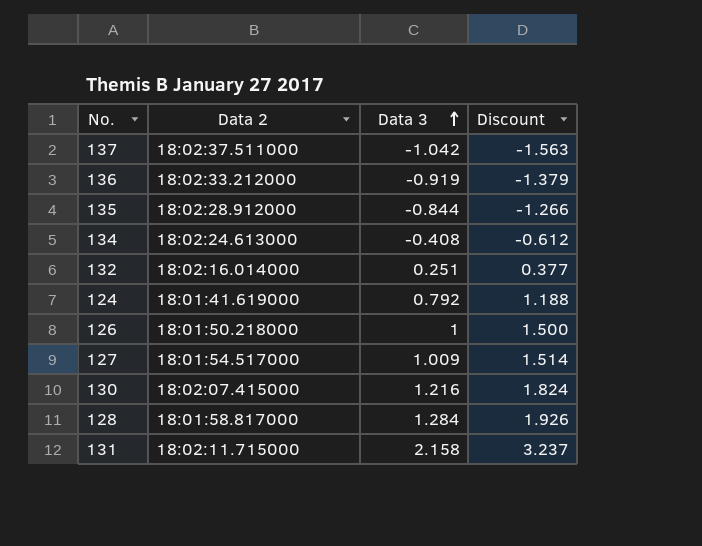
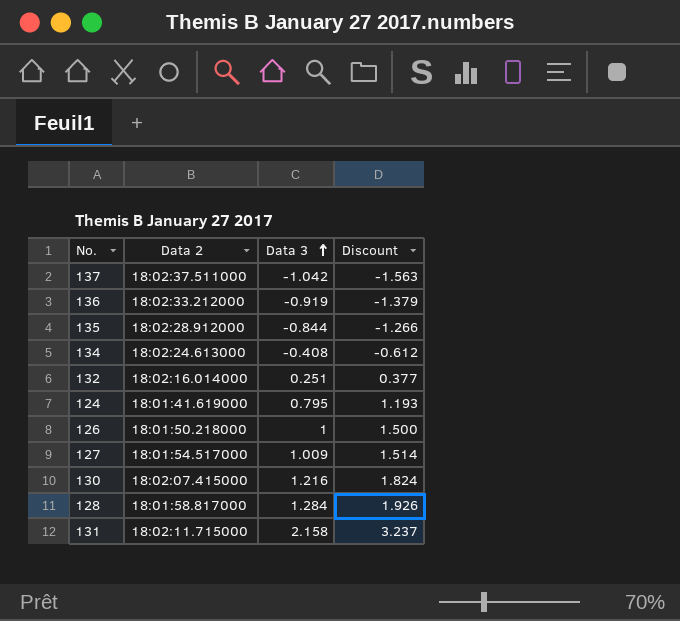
124 | Data 3: 0.792 -> 0.795
124 | Discount: 1.188 -> 1.193

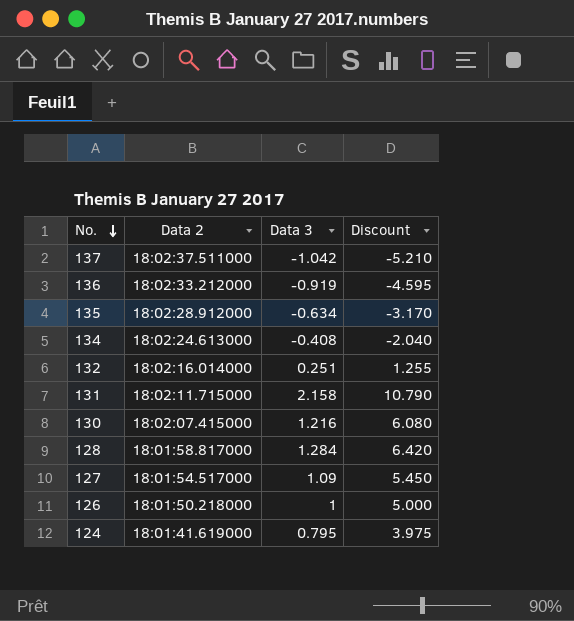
row order: Data 3 ascending -> No. descending
column Discount | formula: [Data 3] * 1.5 -> [Data 3] * 5
135 | Data 3: -0.844 -> -0.634
127 | Data 3: 1.009 -> 1.09

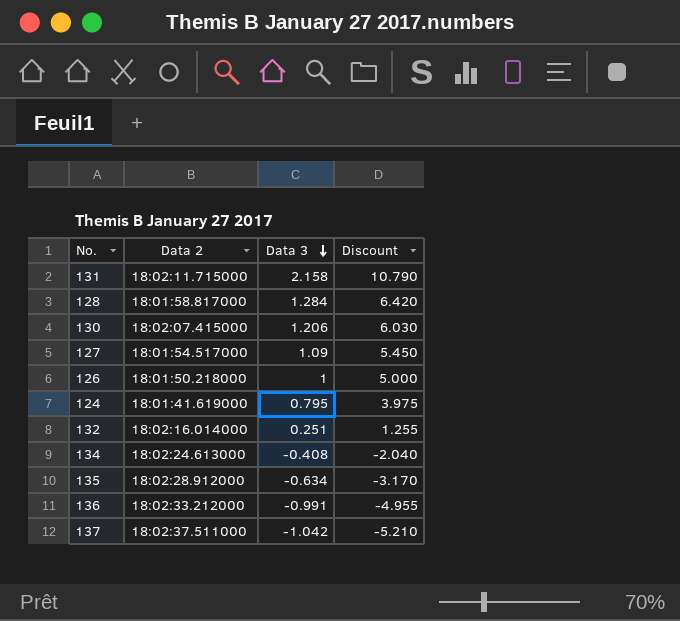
row order: No. descending -> Data 3 descending
130 | Data 3: 1.216 -> 1.206
130 | Discount: 6.080 -> 6.030
136 | Data 3: -0.919 -> -0.991
136 | Discount: -4.595 -> -4.955

